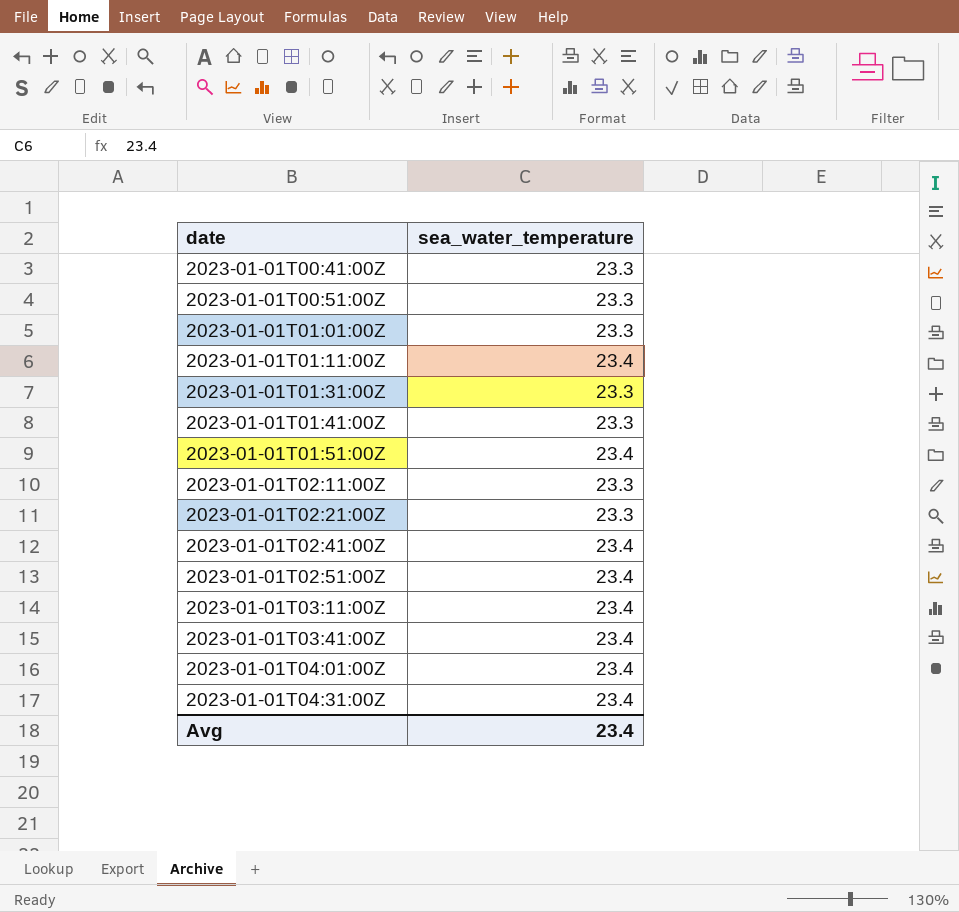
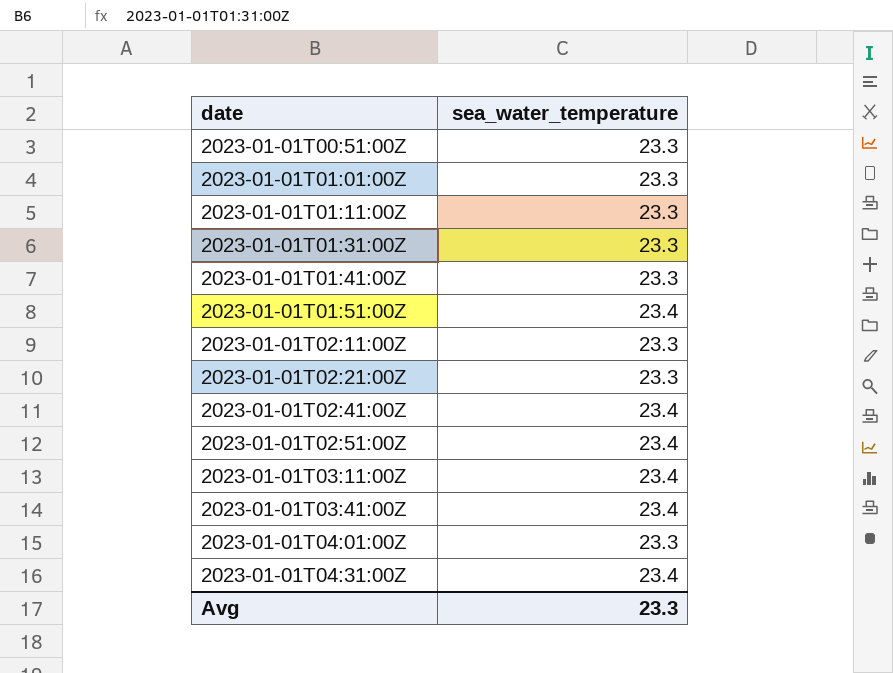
row 2023-01-01T00:41:00Z: 23.3 -> none
2023-01-01T01:11:00Z | sea_water_temperature: 23.4 -> 23.3
2023-01-01T04:01:00Z | sea_water_temperature: 23.4 -> 23.3
Avg | sea_water_temperature: 23.4 -> 23.3

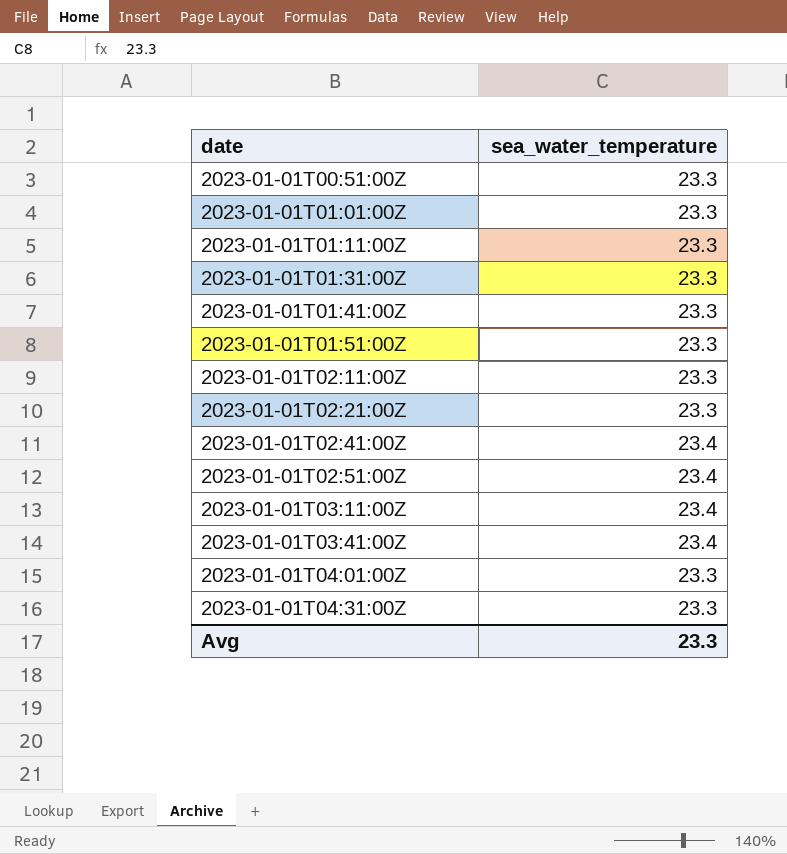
2023-01-01T01:51:00Z | sea_water_temperature: 23.4 -> 23.3
2023-01-01T04:31:00Z | sea_water_temperature: 23.4 -> 23.3

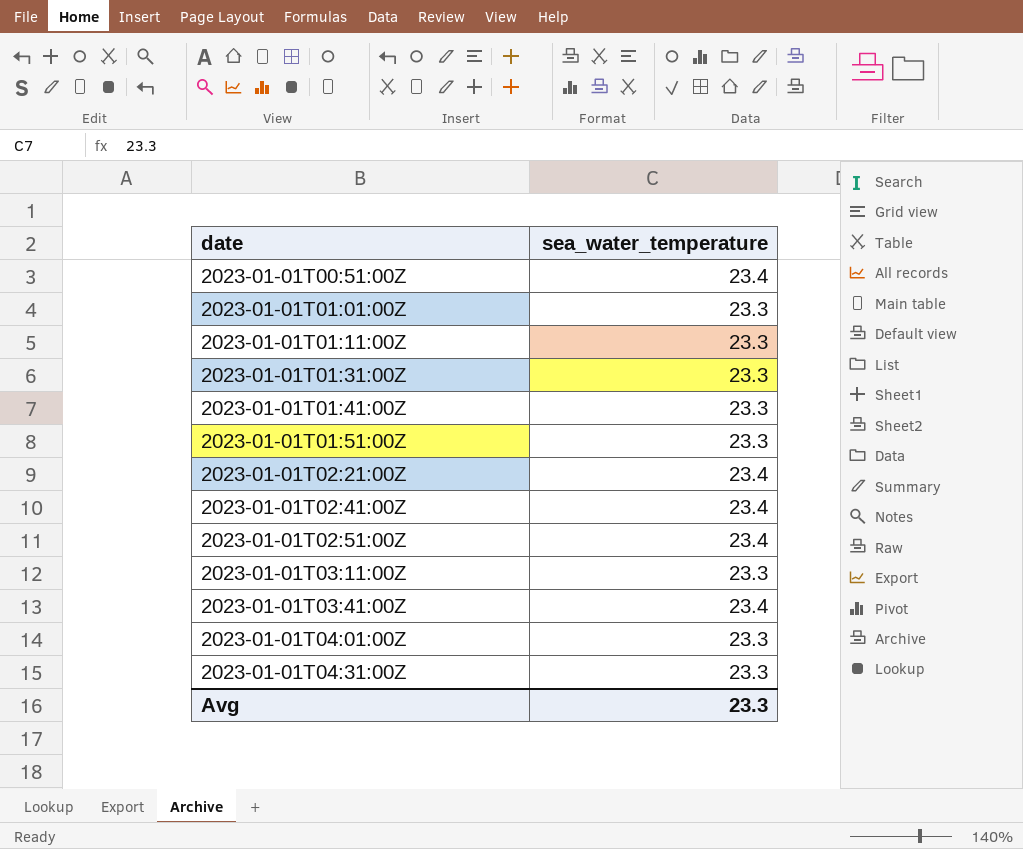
row 2023-01-01T02:11:00Z: 23.3 -> none
2023-01-01T00:51:00Z | sea_water_temperature: 23.3 -> 23.4
2023-01-01T02:21:00Z | sea_water_temperature: 23.3 -> 23.4
2023-01-01T03:11:00Z | sea_water_temperature: 23.4 -> 23.3

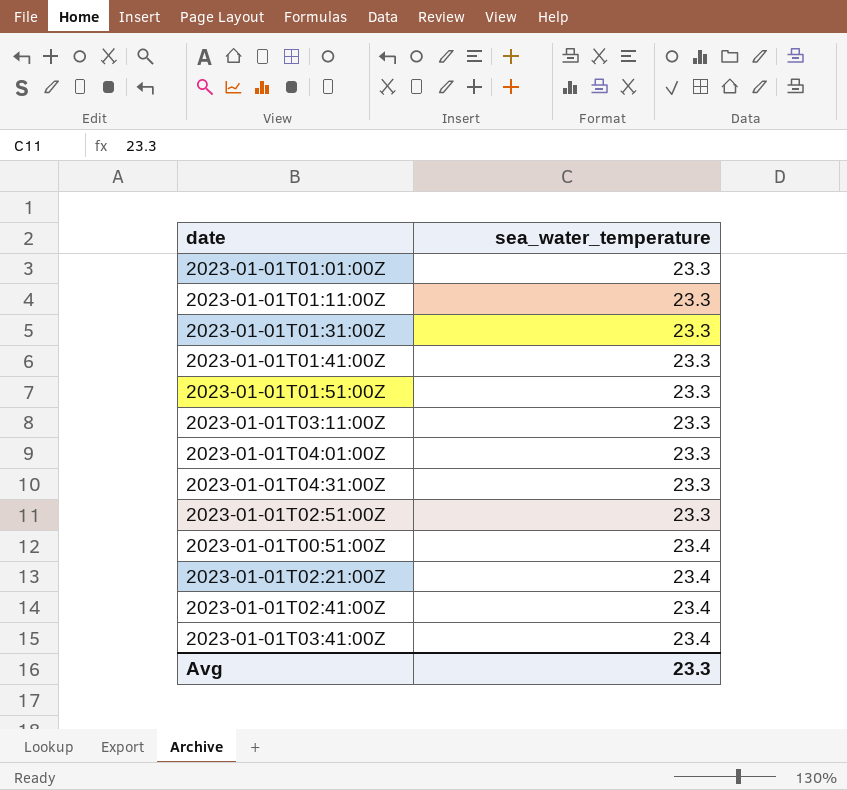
row order: date ascending -> sea_water_temperature ascending
2023-01-01T02:51:00Z | sea_water_temperature: 23.4 -> 23.3

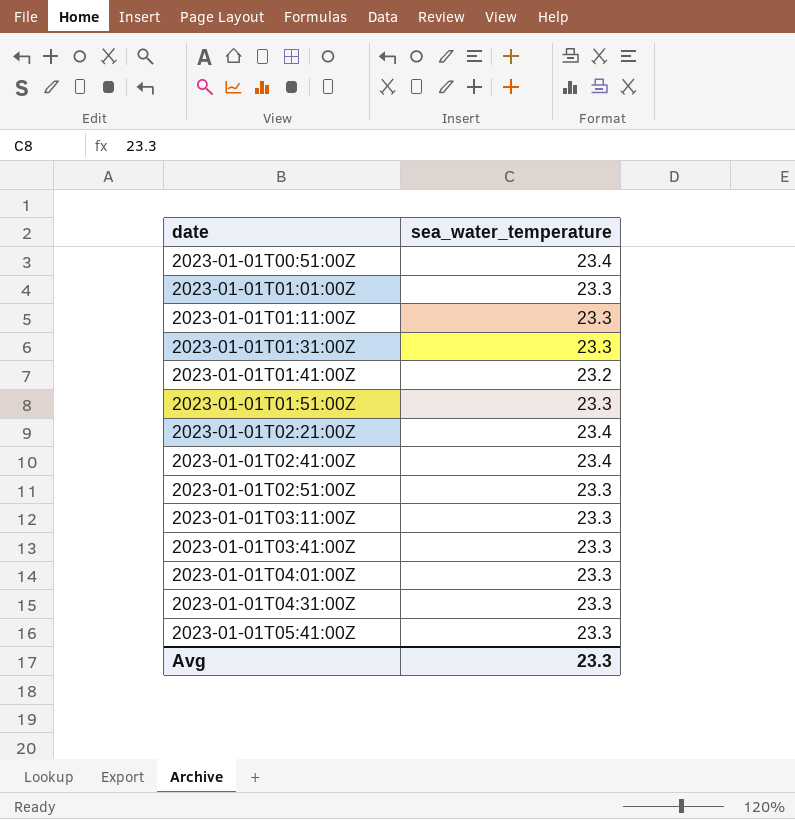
row order: sea_water_temperature ascending -> date ascending
2023-01-01T01:41:00Z | sea_water_temperature: 23.3 -> 23.2
2023-01-01T03:41:00Z | sea_water_temperature: 23.4 -> 23.3
row 2023-01-01T05:41:00Z: none -> 23.3

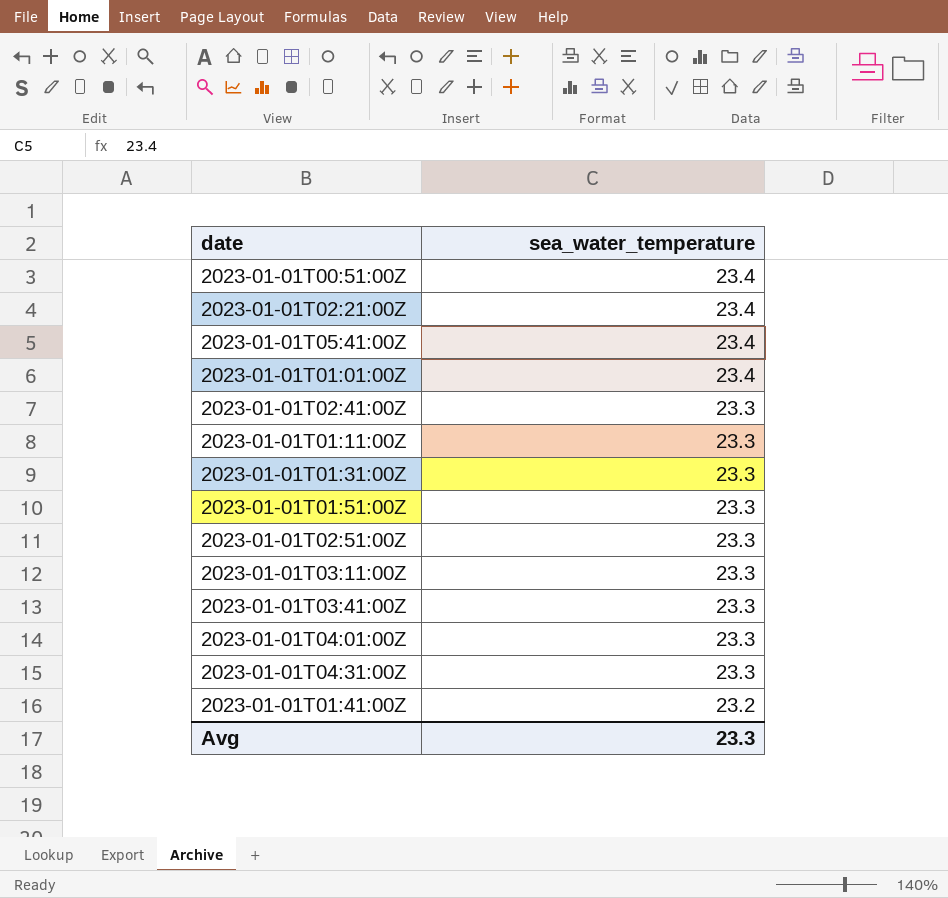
row order: date ascending -> sea_water_temperature descending
2023-01-01T05:41:00Z | sea_water_temperature: 23.3 -> 23.4
2023-01-01T01:01:00Z | sea_water_temperature: 23.3 -> 23.4
2023-01-01T02:41:00Z | sea_water_temperature: 23.4 -> 23.3

